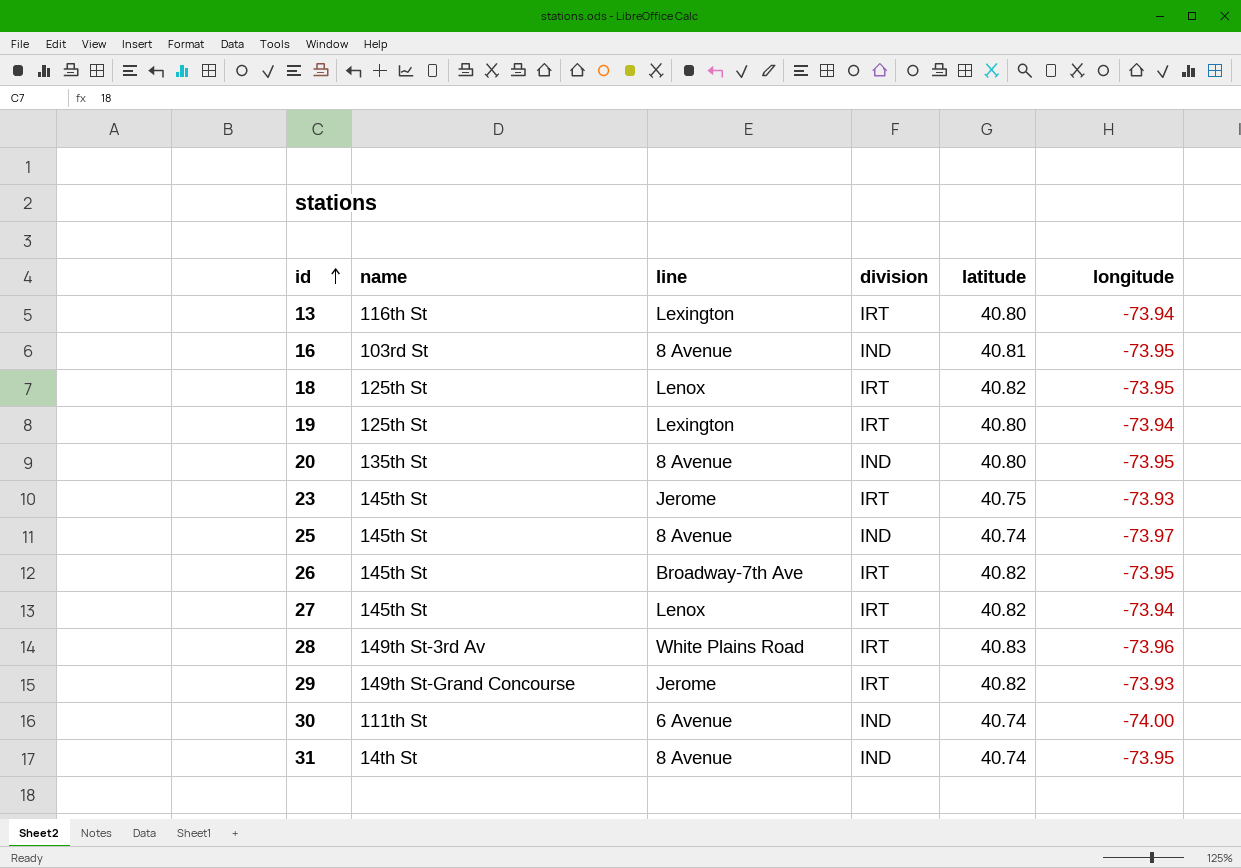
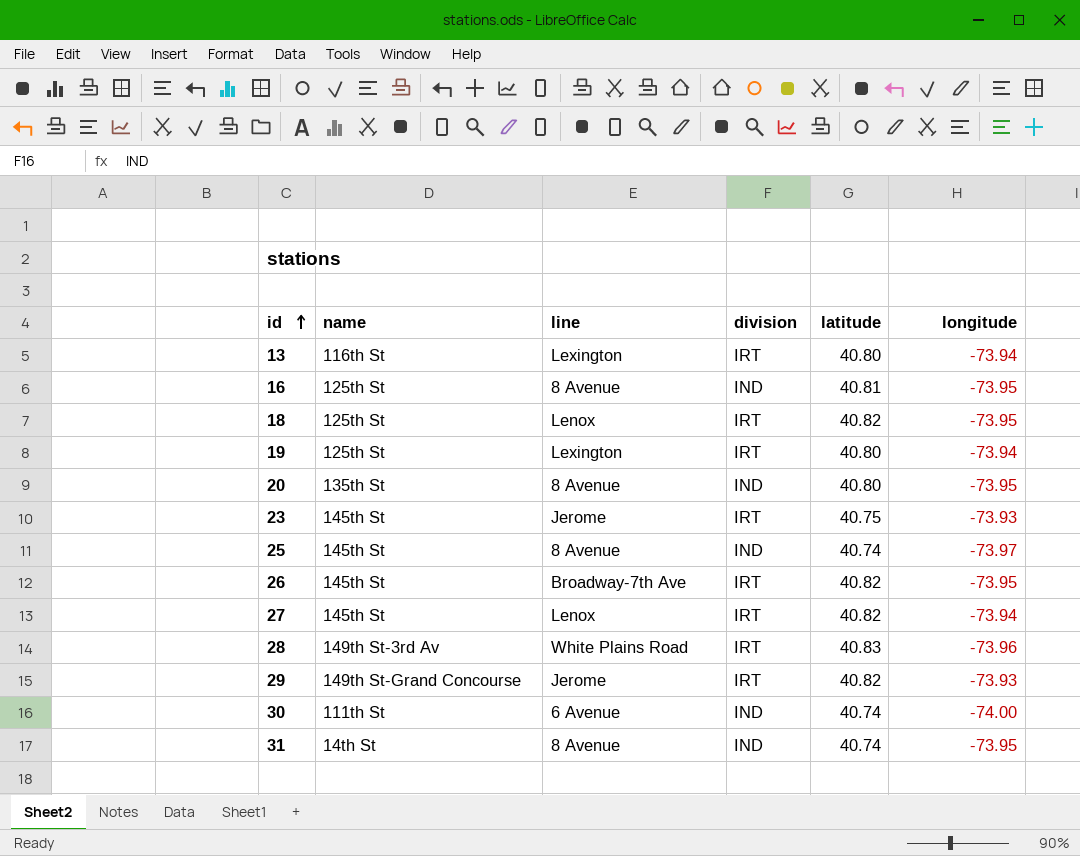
16 | name: 103rd St -> 125th St

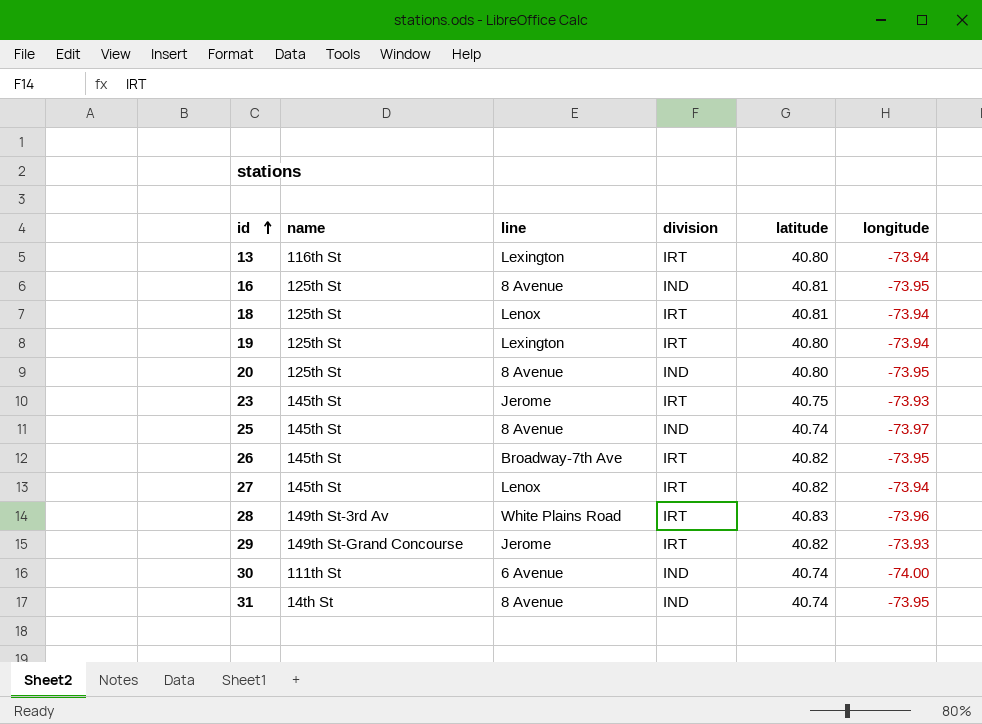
18 | latitude: 40.82 -> 40.81
18 | longitude: -73.95 -> -73.94
20 | name: 135th St -> 125th St

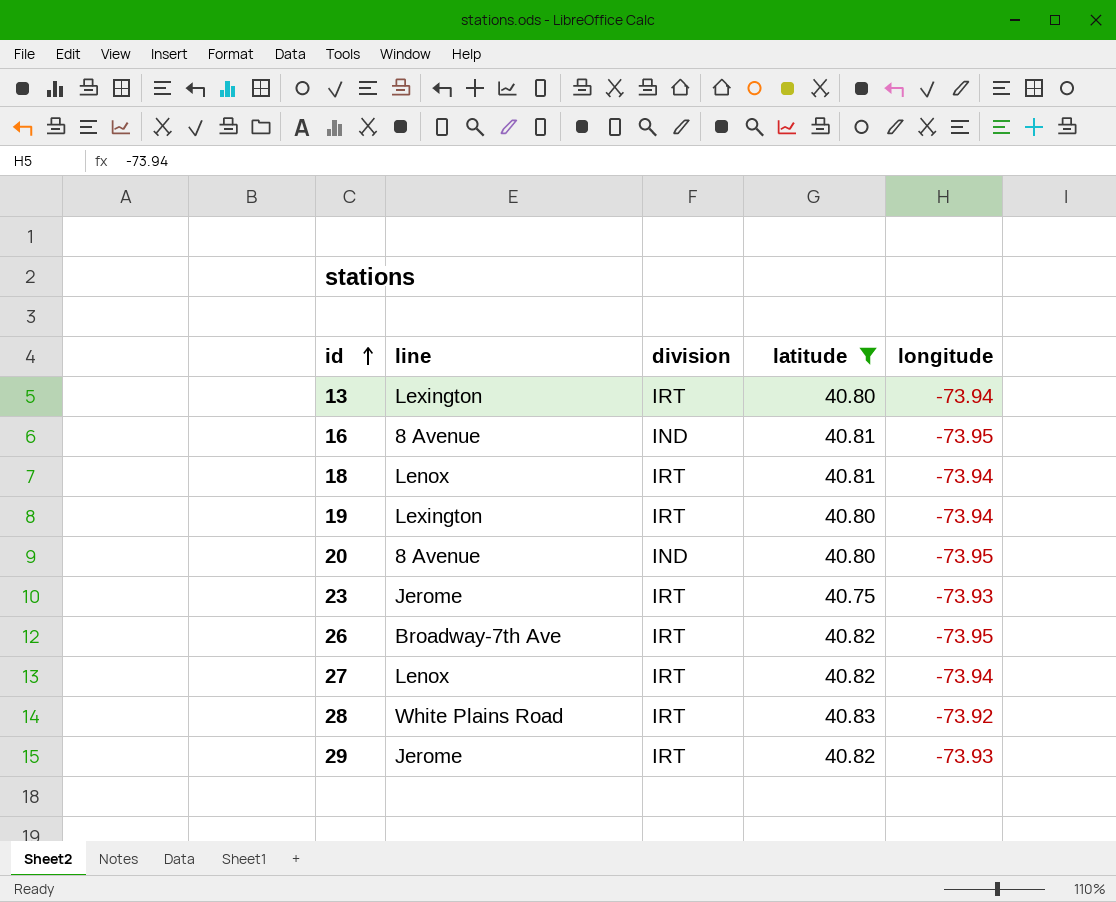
filter: none -> latitude != 40.74
column name | position: 2 -> none
28 | longitude: -73.96 -> -73.92

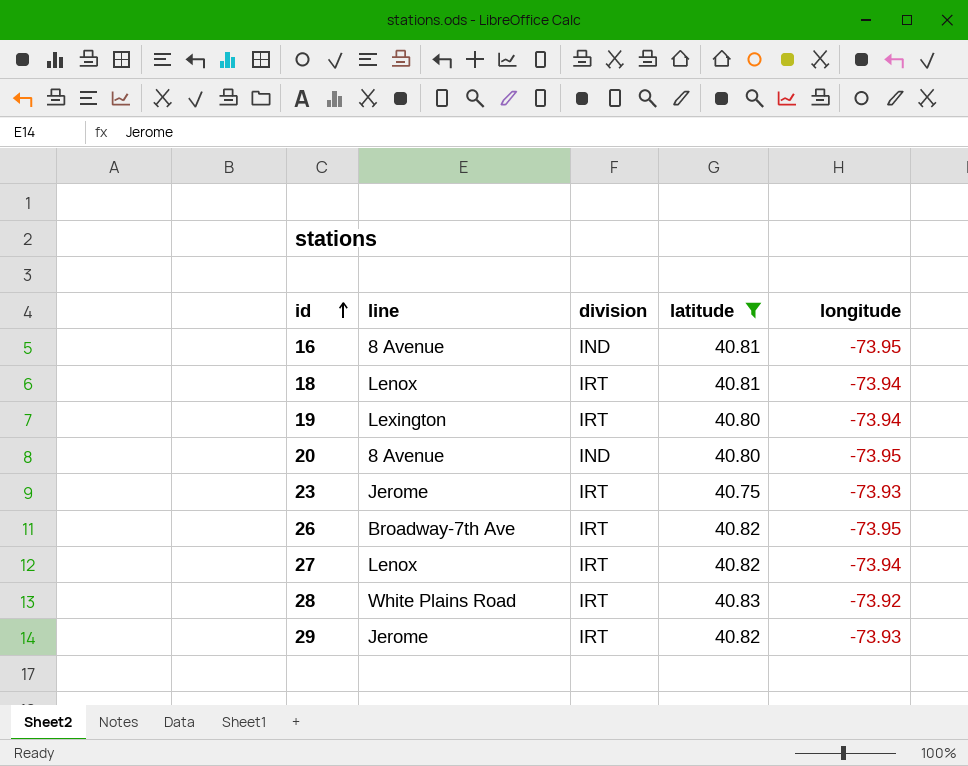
row 13: Lexington | IRT | 40.80 | -73.94 -> none

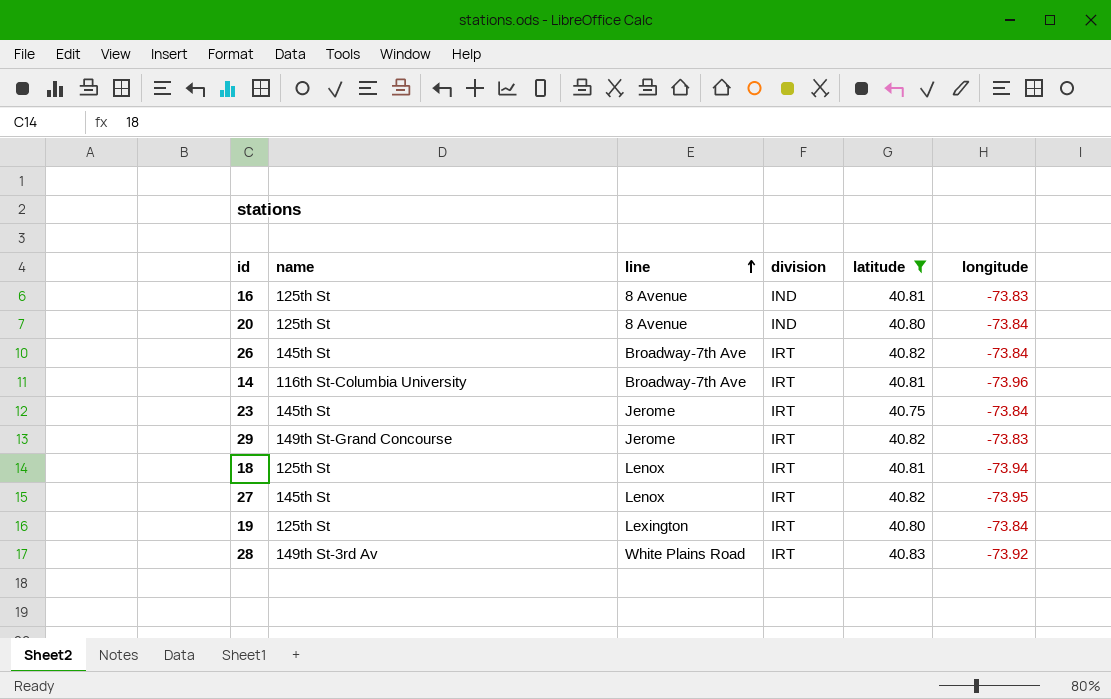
row order: id ascending -> line ascending
column name | position: none -> 2
16 | longitude: -73.95 -> -73.83
20 | longitude: -73.95 -> -73.84
26 | longitude: -73.95 -> -73.84
row 14: none -> 116th St-Columbia University | Broadway-7th Ave | IRT | 40.81 | -73.96
23 | longitude: -73.93 -> -73.84
29 | longitude: -73.93 -> -73.83
27 | longitude: -73.94 -> -73.95
19 | longitude: -73.94 -> -73.84

